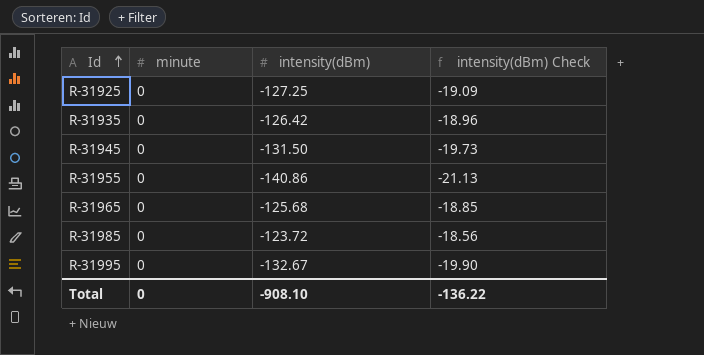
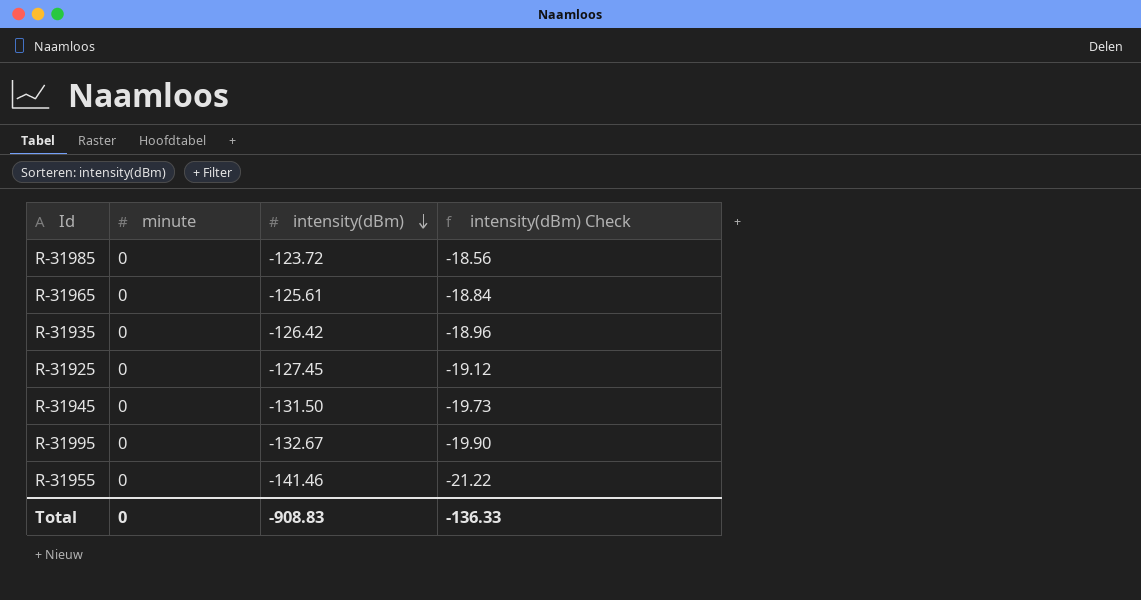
row order: Id ascending -> intensity(dBm) descending
R-31965 | intensity(dBm): -125.68 -> -125.61
R-31965 | intensity(dBm) Check: -18.85 -> -18.84
R-31925 | intensity(dBm): -127.25 -> -127.45
R-31925 | intensity(dBm) Check: -19.09 -> -19.12
R-31955 | intensity(dBm): -140.86 -> -141.46
R-31955 | intensity(dBm) Check: -21.13 -> -21.22
Total | intensity(dBm): -908.10 -> -908.83
Total | intensity(dBm) Check: -136.22 -> -136.33

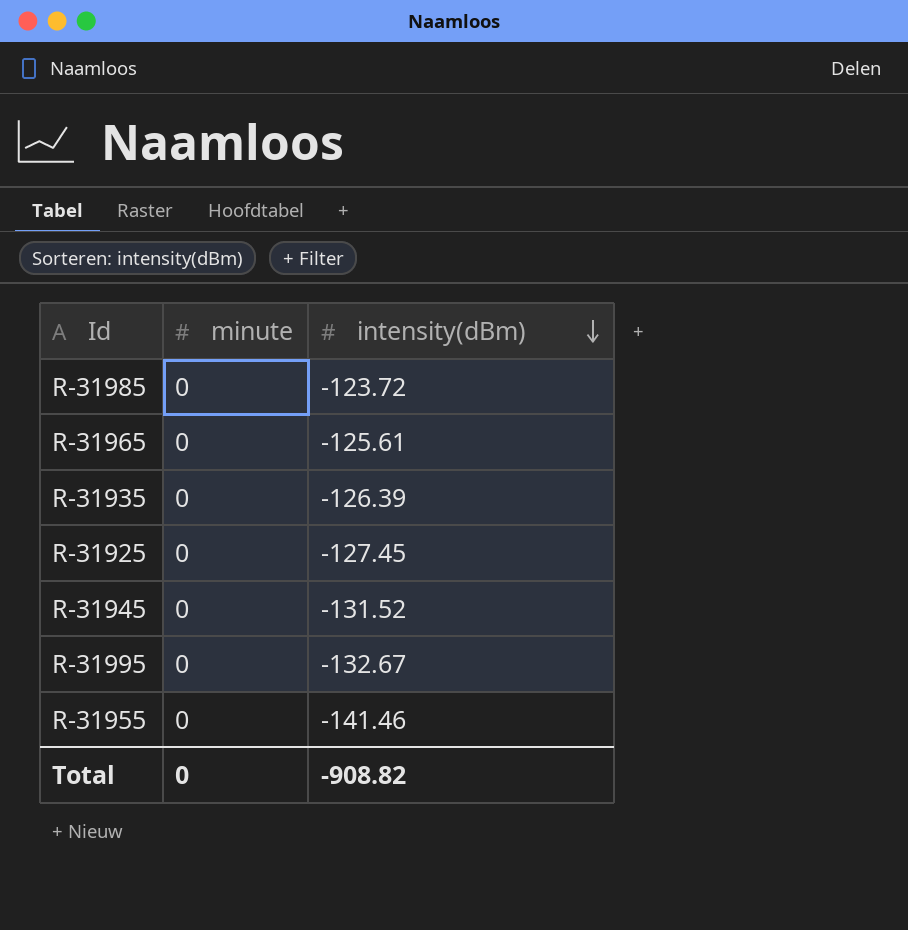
column intensity(dBm) Check | formula: [intensity(dBm)] * 0.15 -> none
R-31935 | intensity(dBm): -126.42 -> -126.39
R-31945 | intensity(dBm): -131.50 -> -131.52
Total | intensity(dBm): -908.83 -> -908.82

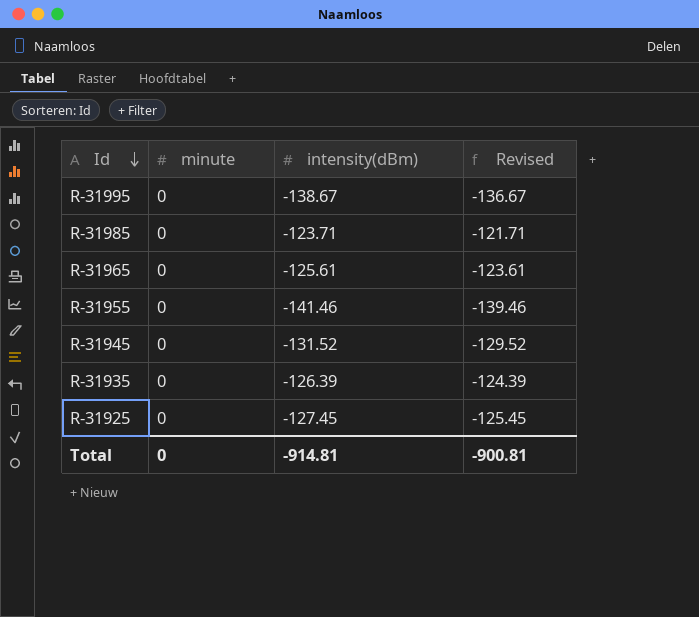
row order: intensity(dBm) descending -> Id descending
column Revised | formula: none -> [intensity(dBm)] + 2
R-31995 | intensity(dBm): -132.67 -> -138.67
R-31985 | intensity(dBm): -123.72 -> -123.71
Total | intensity(dBm): -908.82 -> -914.81

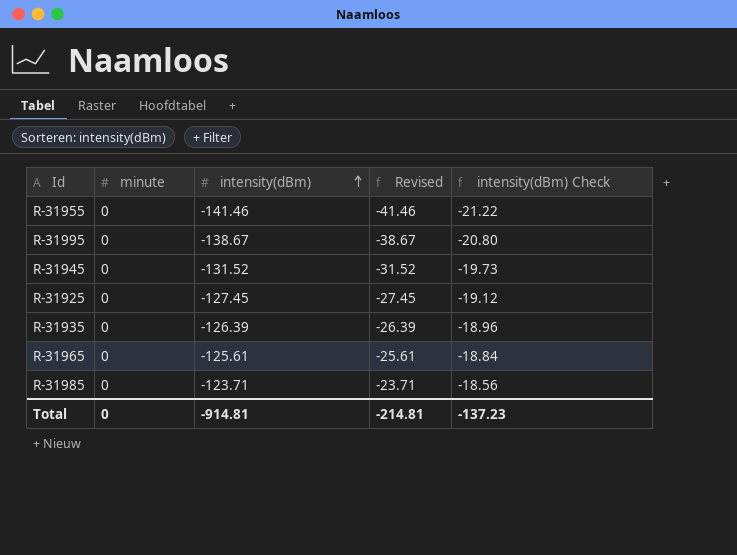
row order: Id descending -> intensity(dBm) ascending
column Revised | formula: [intensity(dBm)] + 2 -> [intensity(dBm)] + 100
column intensity(dBm) Check | formula: none -> [intensity(dBm)] * 0.15
Total | Revised: -900.81 -> -214.81

